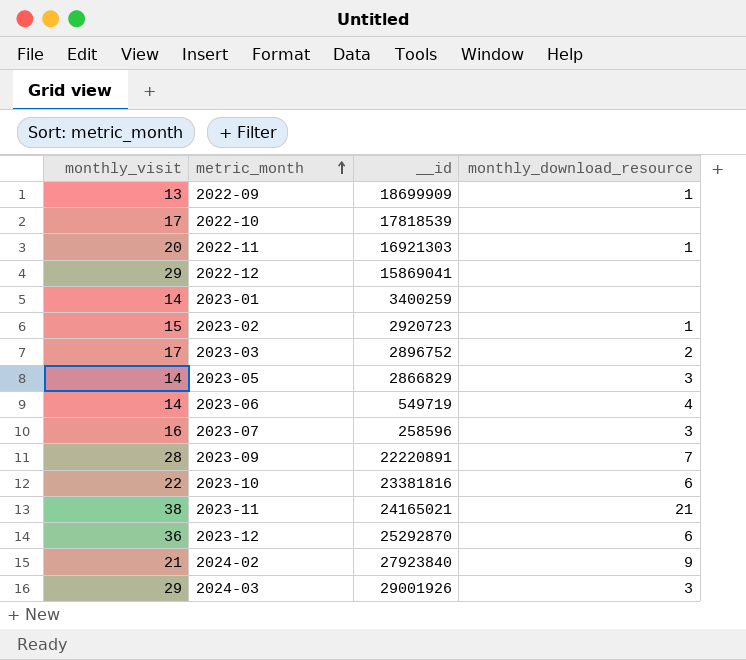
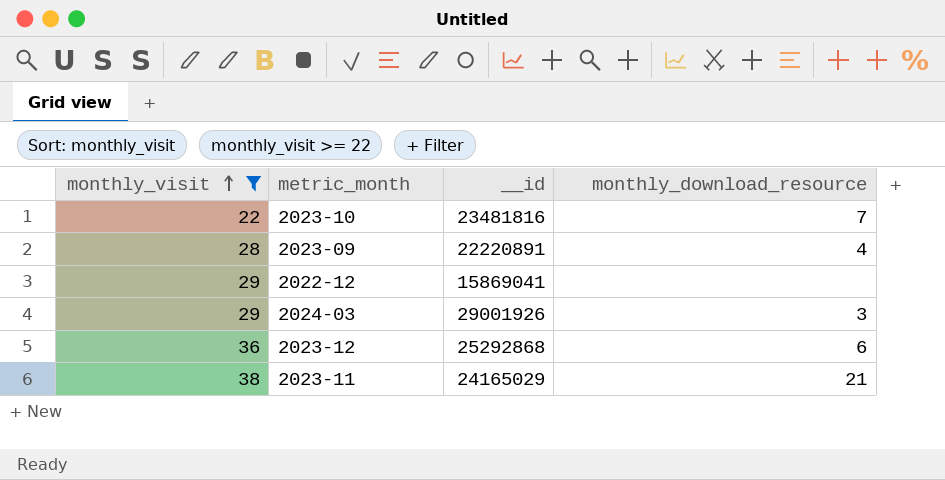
filter: none -> monthly_visit >= 22
row order: metric_month ascending -> monthly_visit ascending
2023-10 | __id: 23381816 -> 23481816
2023-10 | monthly_download_resource: 6 -> 7
2023-09 | monthly_download_resource: 7 -> 4
2023-12 | __id: 25292870 -> 25292868
2023-11 | __id: 24165021 -> 24165029

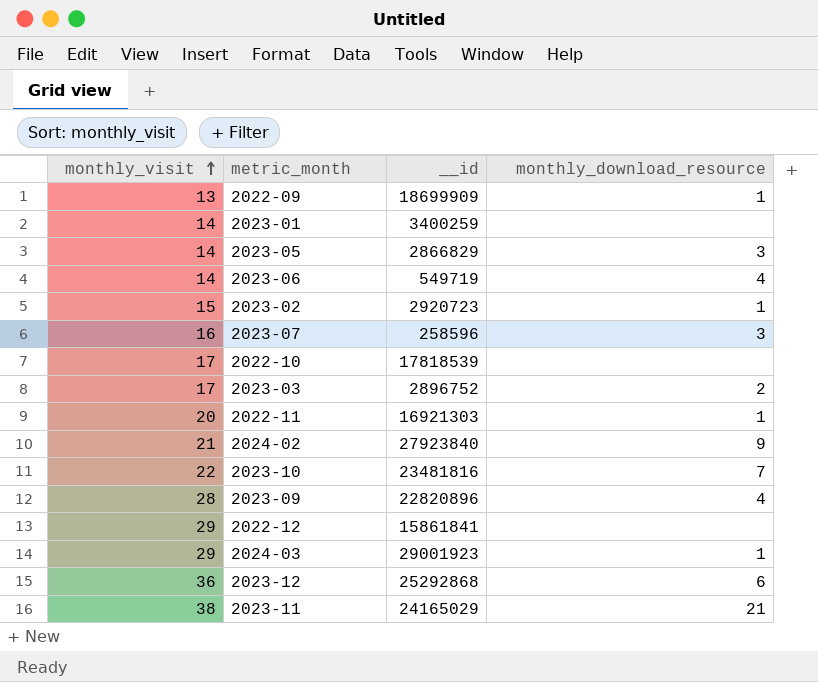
filter: monthly_visit >= 22 -> none
2023-09 | __id: 22220891 -> 22820896
2022-12 | __id: 15869041 -> 15861841
2024-03 | __id: 29001926 -> 29001923
2024-03 | monthly_download_resource: 3 -> 1

